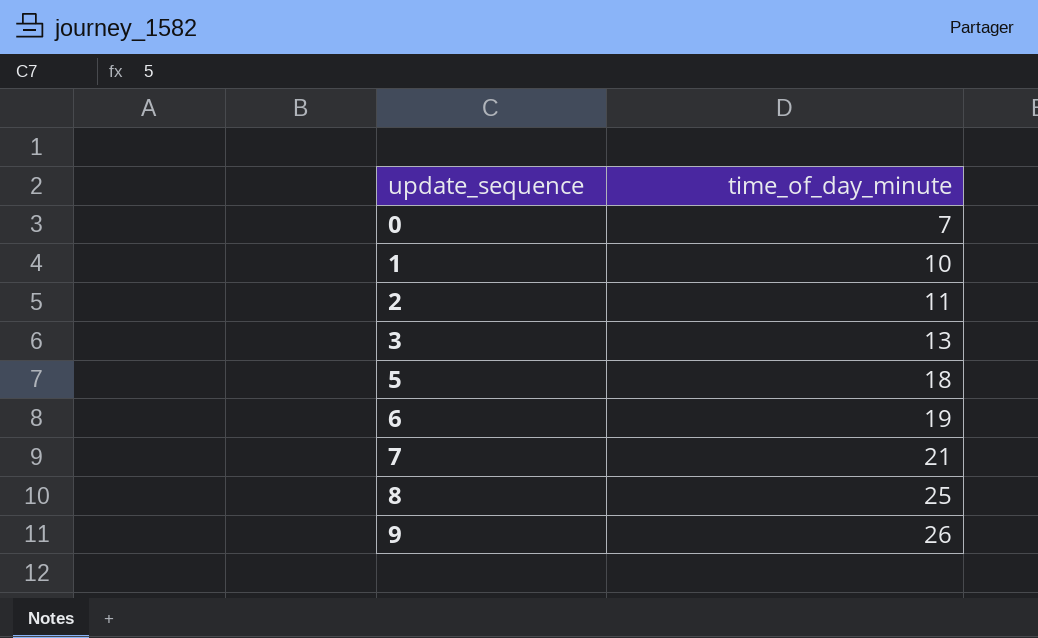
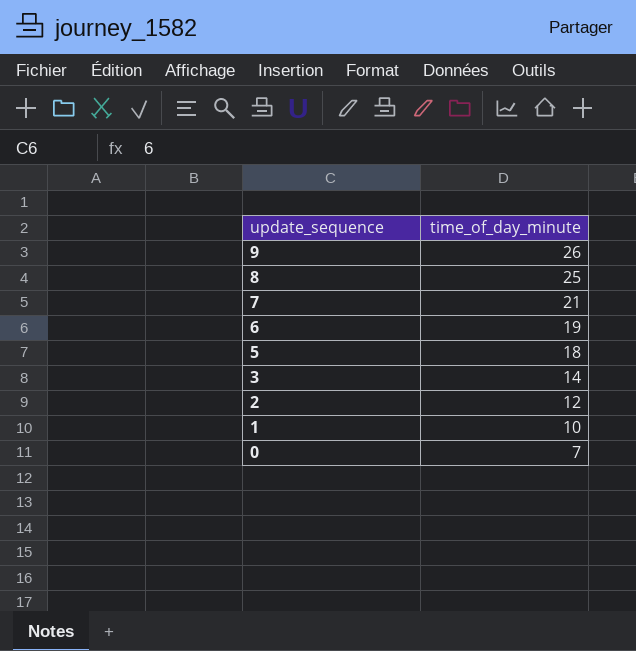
row order: update_sequence ascending -> update_sequence descending
3 | time_of_day_minute: 13 -> 14
2 | time_of_day_minute: 11 -> 12

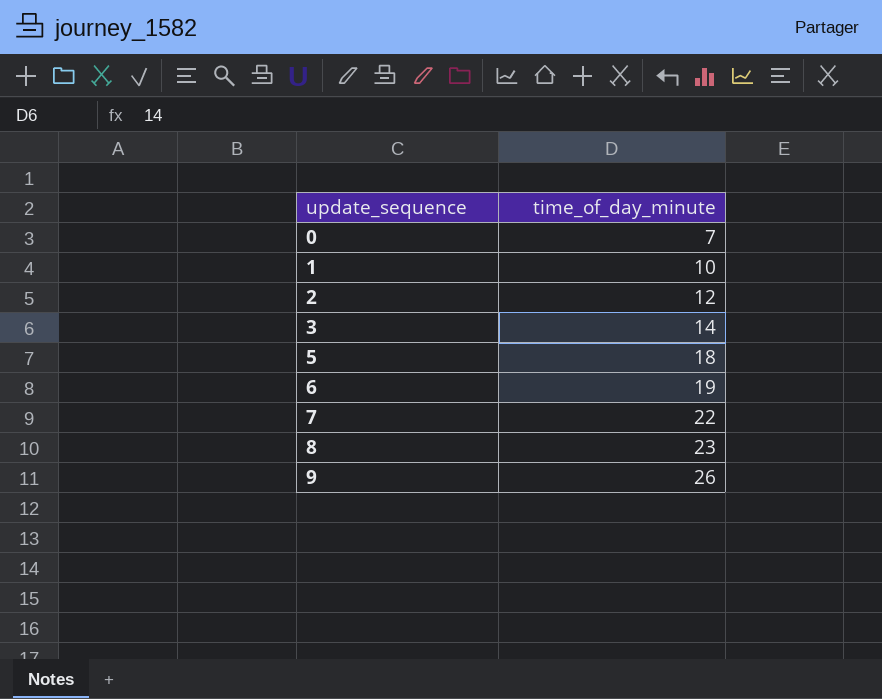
row order: update_sequence descending -> update_sequence ascending
7 | time_of_day_minute: 21 -> 22
8 | time_of_day_minute: 25 -> 23

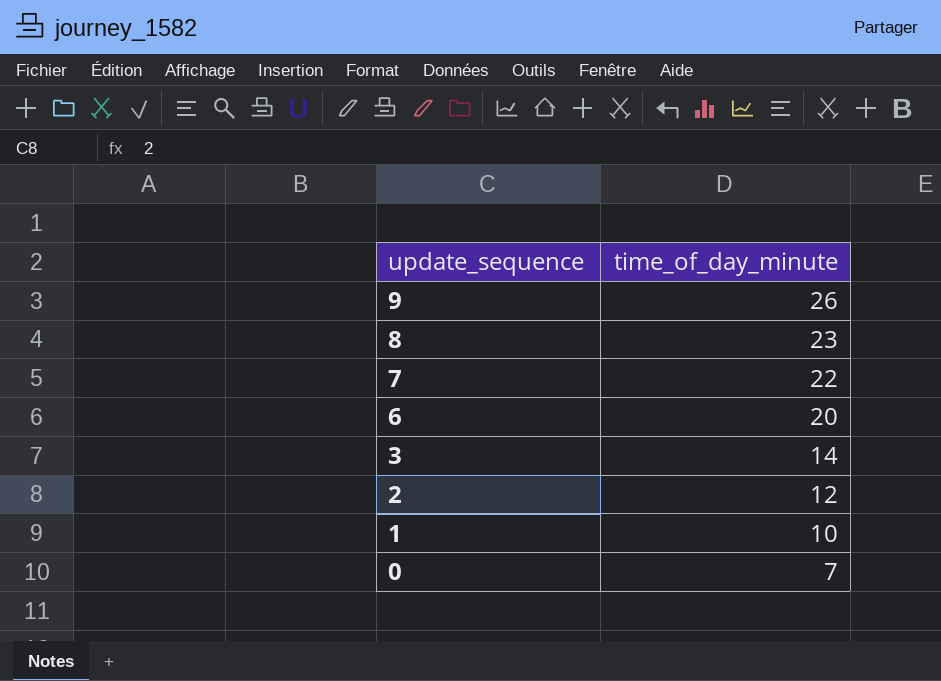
row order: update_sequence ascending -> update_sequence descending
row 5: 18 -> none
6 | time_of_day_minute: 19 -> 20

